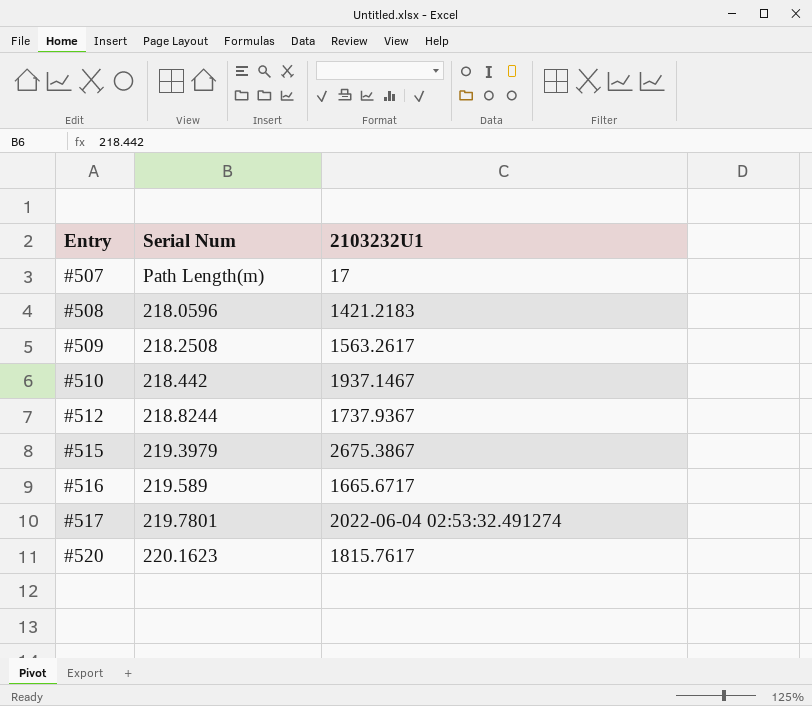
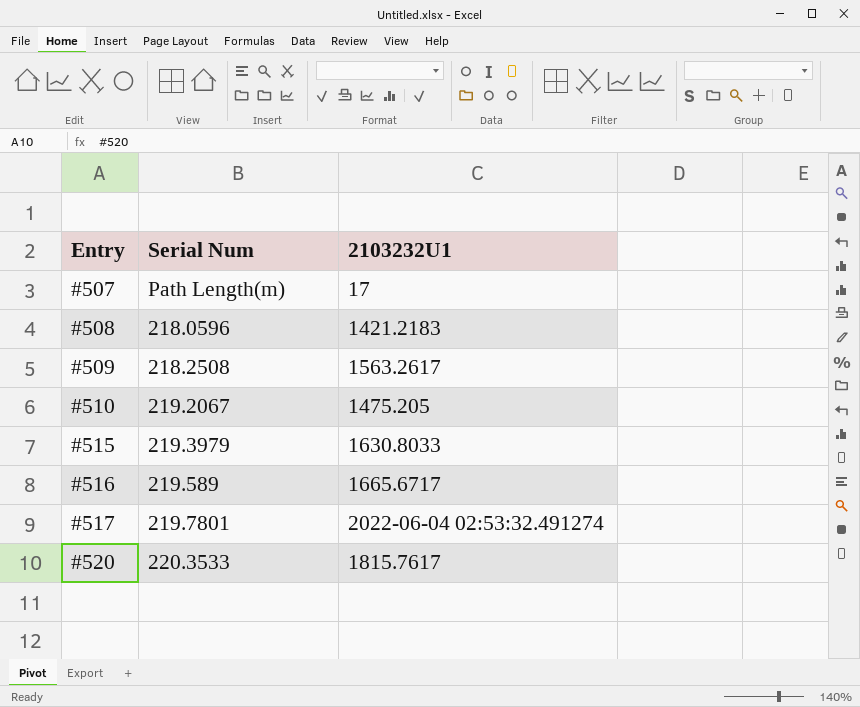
row #512: 218.8244 | 1737.9367 -> none
#510 | Serial Num: 218.442 -> 219.2067
#510 | 2103232U1: 1937.1467 -> 1475.205
#515 | 2103232U1: 2675.3867 -> 1630.8033
#520 | Serial Num: 220.1623 -> 220.3533

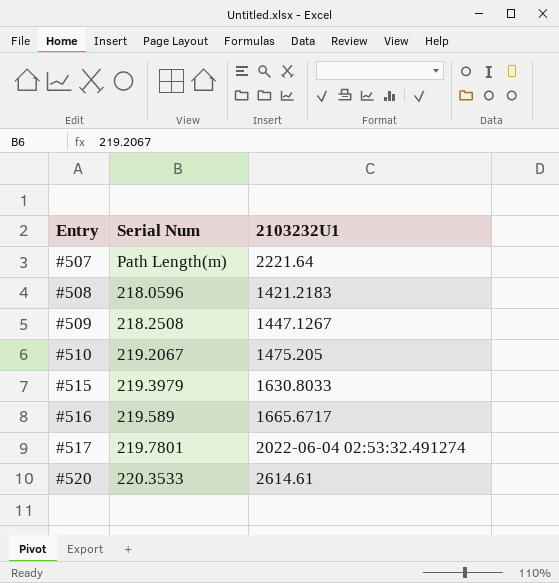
#507 | 2103232U1: 17 -> 2221.64
#509 | 2103232U1: 1563.2617 -> 1447.1267
#520 | 2103232U1: 1815.7617 -> 2614.61

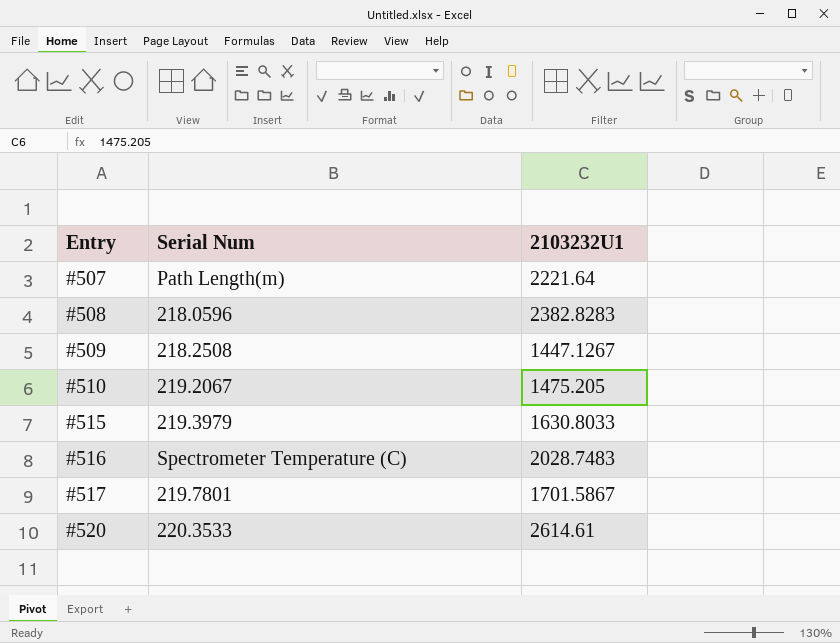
#508 | 2103232U1: 1421.2183 -> 2382.8283
#516 | Serial Num: 219.589 -> Spectrometer Temperature (C)
#516 | 2103232U1: 1665.6717 -> 2028.7483
#517 | 2103232U1: 2022-06-04 02:53:32.491274 -> 1701.5867

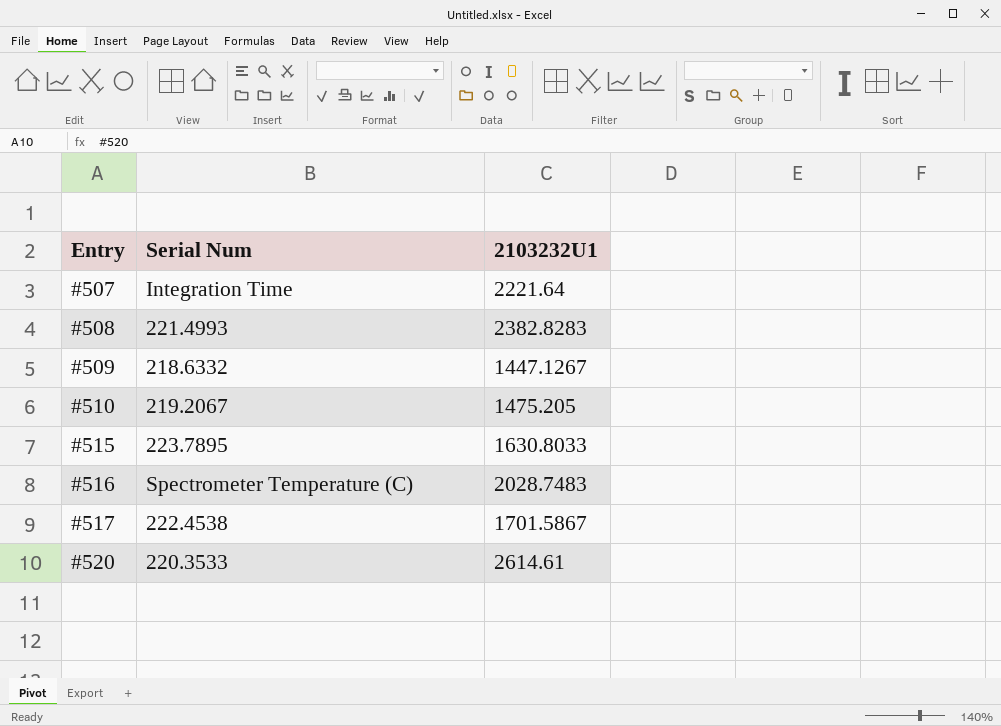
#507 | Serial Num: Path Length(m) -> Integration Time
#508 | Serial Num: 218.0596 -> 221.4993
#509 | Serial Num: 218.2508 -> 218.6332
#515 | Serial Num: 219.3979 -> 223.7895
#517 | Serial Num: 219.7801 -> 222.4538

